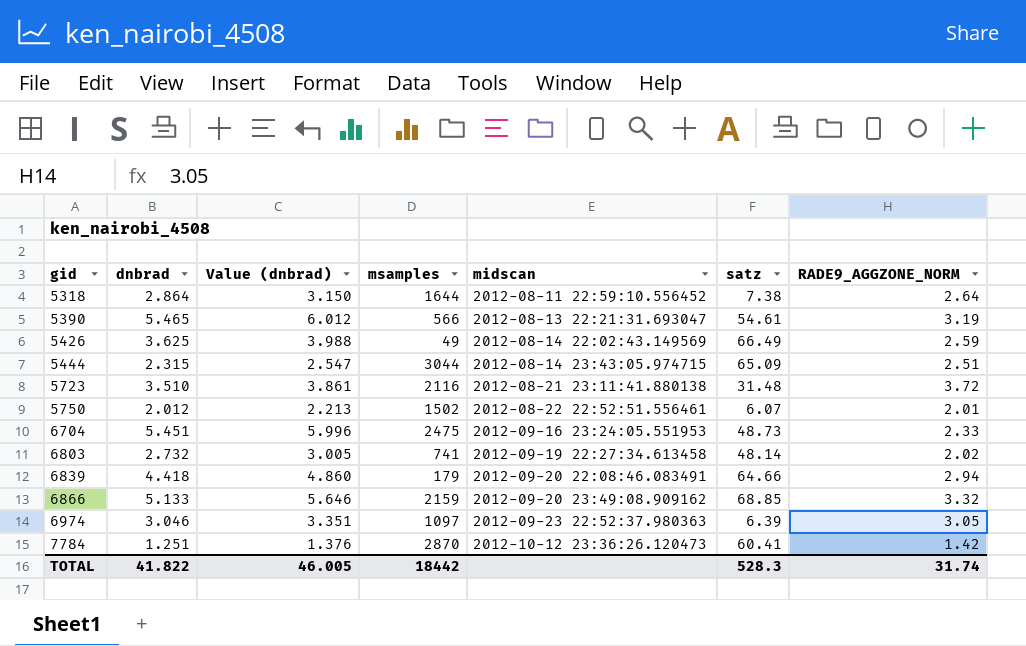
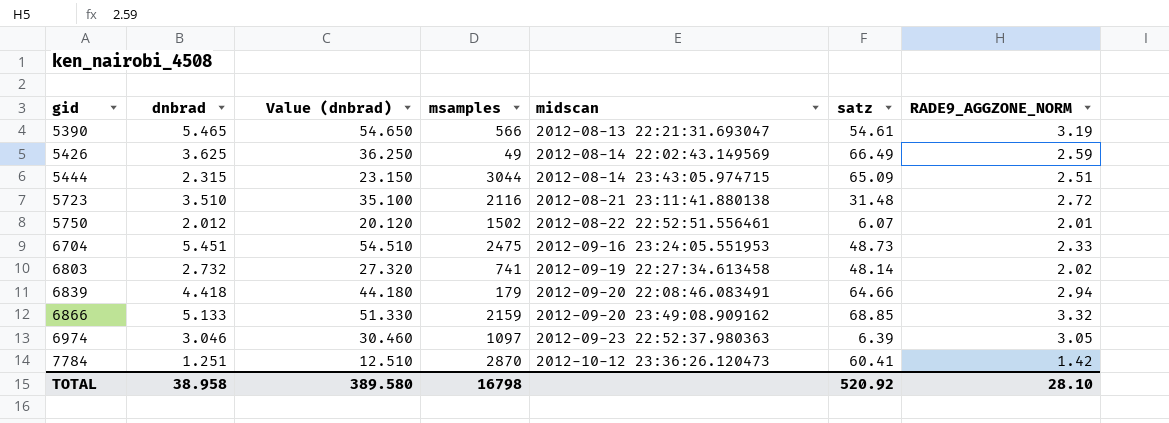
column Value (dnbrad) | formula: [dnbrad] * 1.1 -> [dnbrad] * 10
row 5318: 2.864 | 3.150 | 1644 | 2012-08-11 22:59:10.556452 | 7.38 | 2.64 -> none
5723 | RADE9_AGGZONE_NORM: 3.72 -> 2.72
TOTAL | dnbrad: 41.822 -> 38.958
TOTAL | Value (dnbrad): 46.005 -> 389.580
TOTAL | msamples: 18442 -> 16798
TOTAL | satz: 528.3 -> 520.92
TOTAL | RADE9_AGGZONE_NORM: 31.74 -> 28.10

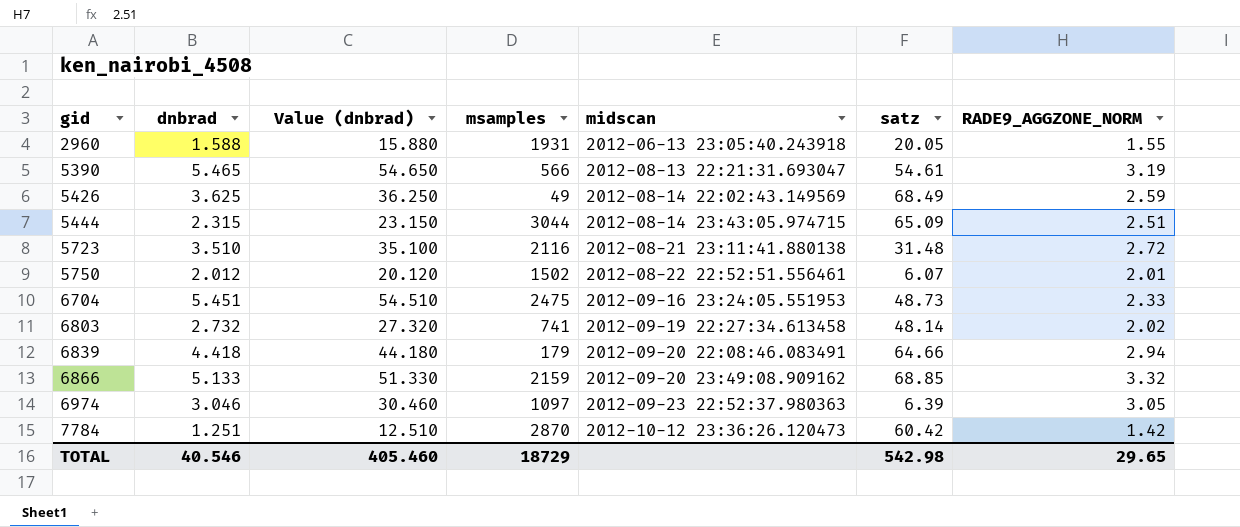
row 2960: none -> 1.588 | 15.880 | 1931 | 2012-06-13 23:05:40.243918 | 20.05 | 1.55
5426 | satz: 66.49 -> 68.49
7784 | satz: 60.41 -> 60.42
TOTAL | dnbrad: 38.958 -> 40.546
TOTAL | Value (dnbrad): 389.580 -> 405.460
TOTAL | msamples: 16798 -> 18729
TOTAL | satz: 520.92 -> 542.98
TOTAL | RADE9_AGGZONE_NORM: 28.10 -> 29.65

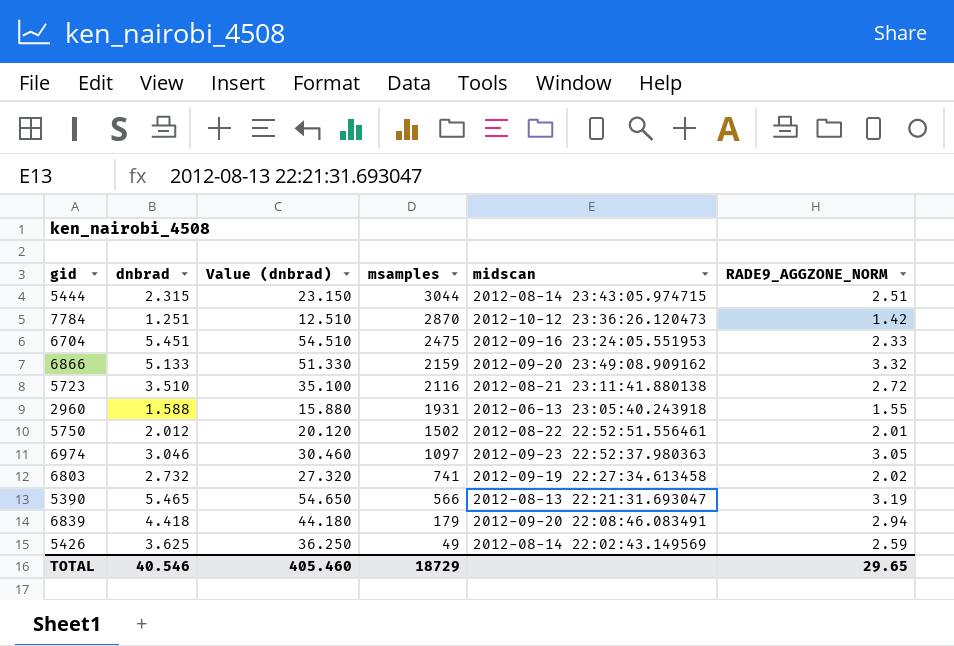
row order: gid ascending -> msamples descending
column satz | position: 6 -> none

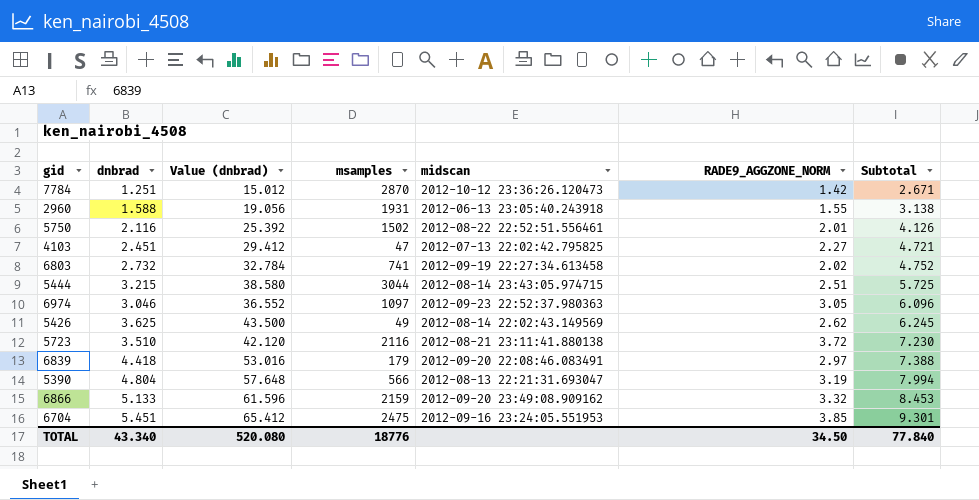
row order: msamples descending -> Subtotal ascending
column Value (dnbrad) | formula: [dnbrad] * 10 -> [dnbrad] * 12
column Subtotal | formula: none -> [dnbrad] + [RADE9_AGGZONE_NORM]
5750 | dnbrad: 2.012 -> 2.116
row 4103: none -> 2.451 | 29.412 | 47 | 2012-07-13 22:02:42.795825 | 2.27 | 4.721
5444 | dnbrad: 2.315 -> 3.215
5426 | RADE9_AGGZONE_NORM: 2.59 -> 2.62
5723 | RADE9_AGGZONE_NORM: 2.72 -> 3.72
6839 | RADE9_AGGZONE_NORM: 2.94 -> 2.97
5390 | dnbrad: 5.465 -> 4.804
6704 | RADE9_AGGZONE_NORM: 2.33 -> 3.85
TOTAL | dnbrad: 40.546 -> 43.340
TOTAL | Value (dnbrad): 405.460 -> 520.080
TOTAL | msamples: 18729 -> 18776
TOTAL | RADE9_AGGZONE_NORM: 29.65 -> 34.50

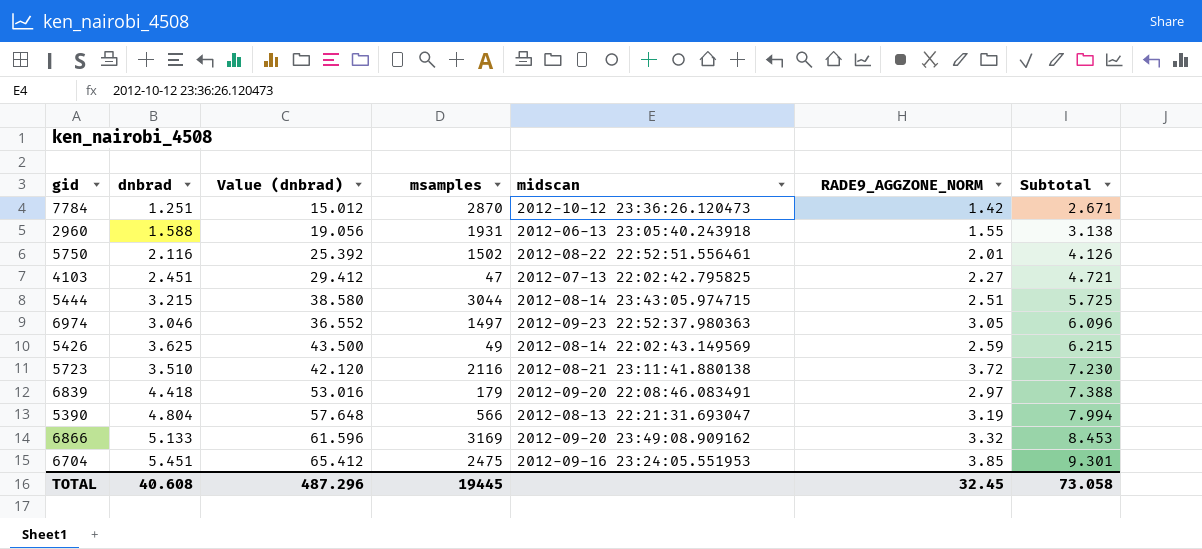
row 6803: 2.732 | 32.784 | 741 | 2012-09-19 22:27:34.613458 | 2.02 | 4.752 -> none
6974 | msamples: 1097 -> 1497
5426 | RADE9_AGGZONE_NORM: 2.62 -> 2.59
5426 | Subtotal: 6.245 -> 6.215
6866 | msamples: 2159 -> 3169
TOTAL | dnbrad: 43.340 -> 40.608
TOTAL | Value (dnbrad): 520.080 -> 487.296
TOTAL | msamples: 18776 -> 19445
TOTAL | RADE9_AGGZONE_NORM: 34.50 -> 32.45
TOTAL | Subtotal: 77.840 -> 73.058

